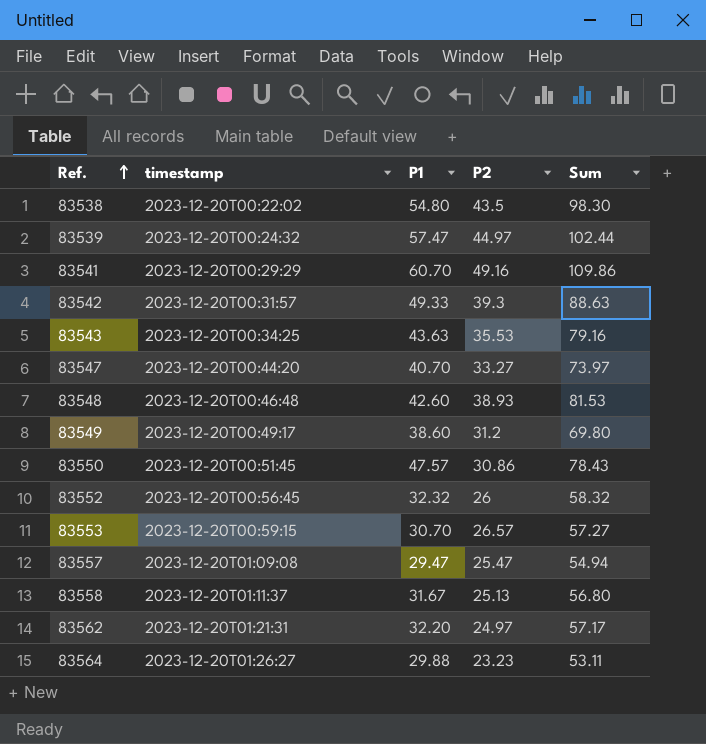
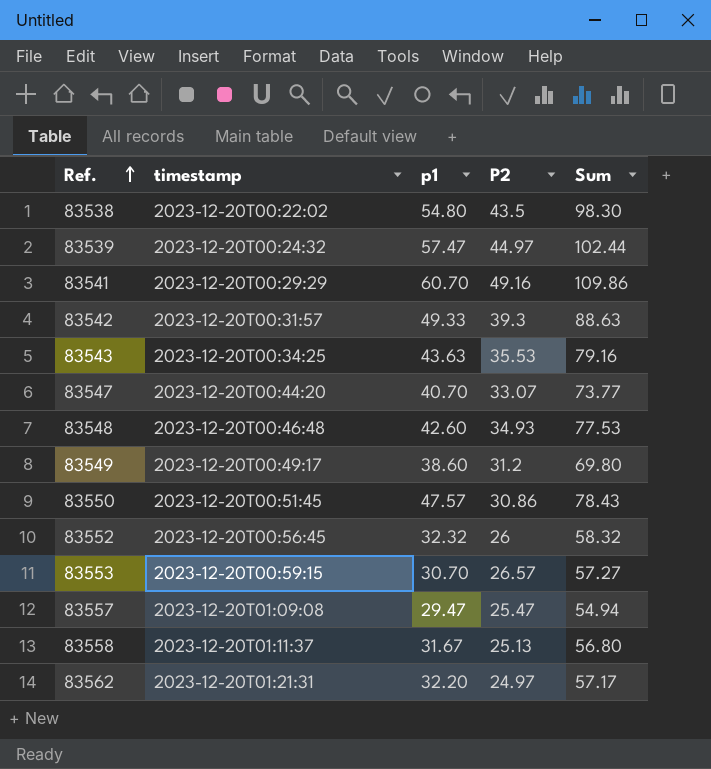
column name: P1 -> p1
row 83564: 2023-12-20T01:26:27 | 29.88 | 23.23 | 53.11 -> none
83547 | P2: 33.27 -> 33.07
83547 | Sum: 73.97 -> 73.77
83548 | P2: 38.93 -> 34.93
83548 | Sum: 81.53 -> 77.53

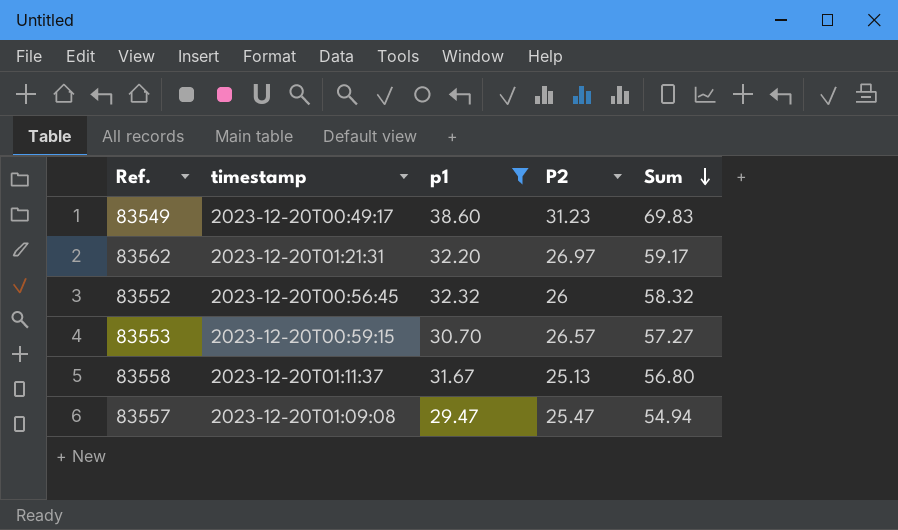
filter: none -> p1 <= 38.60
row order: Ref. ascending -> Sum descending
83549 | P2: 31.2 -> 31.23
83549 | Sum: 69.80 -> 69.83
83562 | P2: 24.97 -> 26.97
83562 | Sum: 57.17 -> 59.17

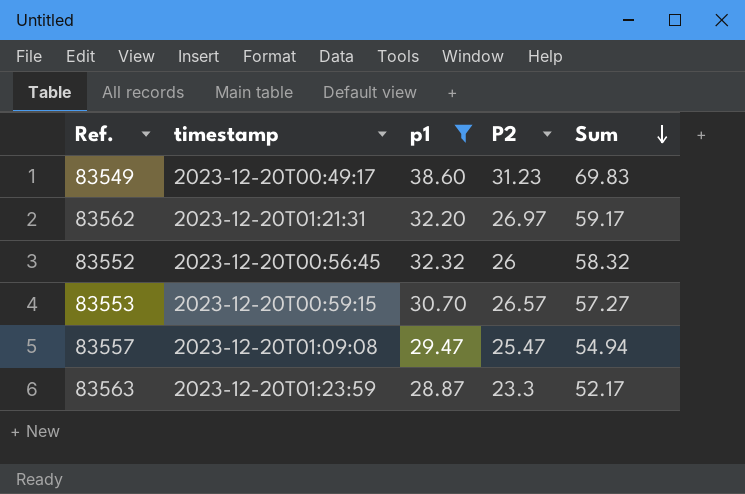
row 83558: 2023-12-20T01:11:37 | 31.67 | 25.13 | 56.80 -> none
row 83563: none -> 2023-12-20T01:23:59 | 28.87 | 23.3 | 52.17

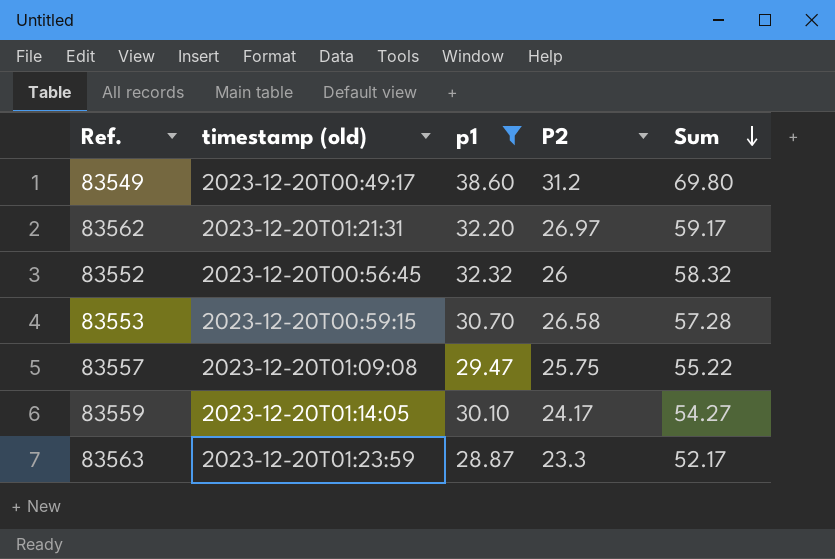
column name: timestamp -> timestamp (old)
83549 | P2: 31.23 -> 31.2
83549 | Sum: 69.83 -> 69.80
83553 | P2: 26.57 -> 26.58
83553 | Sum: 57.27 -> 57.28
83557 | P2: 25.47 -> 25.75
83557 | Sum: 54.94 -> 55.22
row 83559: none -> 2023-12-20T01:14:05 | 30.10 | 24.17 | 54.27

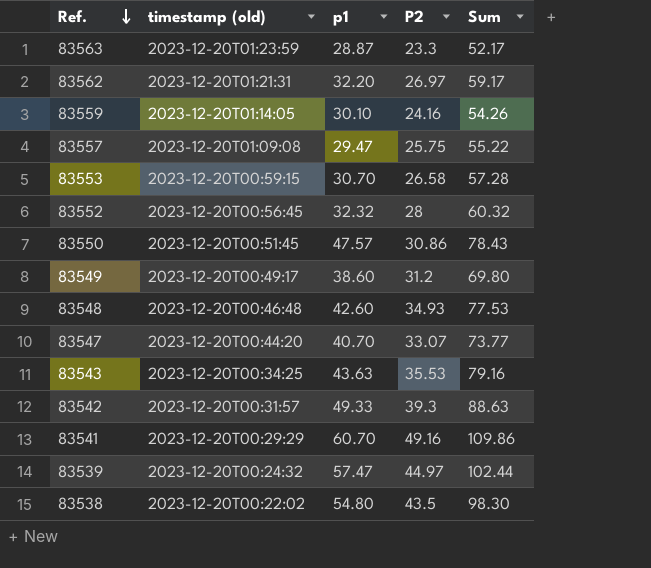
filter: p1 <= 38.60 -> none
row order: Sum descending -> Ref. descending
83559 | P2: 24.17 -> 24.16
83559 | Sum: 54.27 -> 54.26
83552 | P2: 26 -> 28
83552 | Sum: 58.32 -> 60.32

